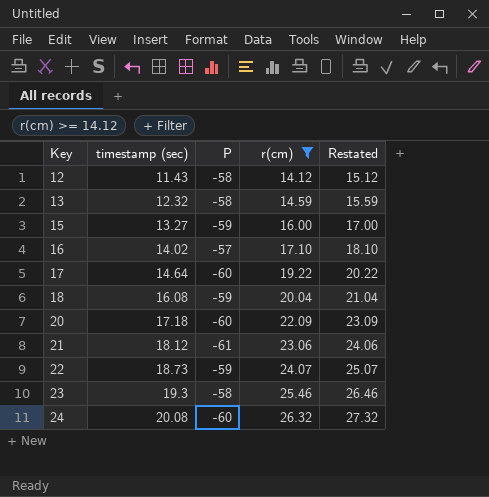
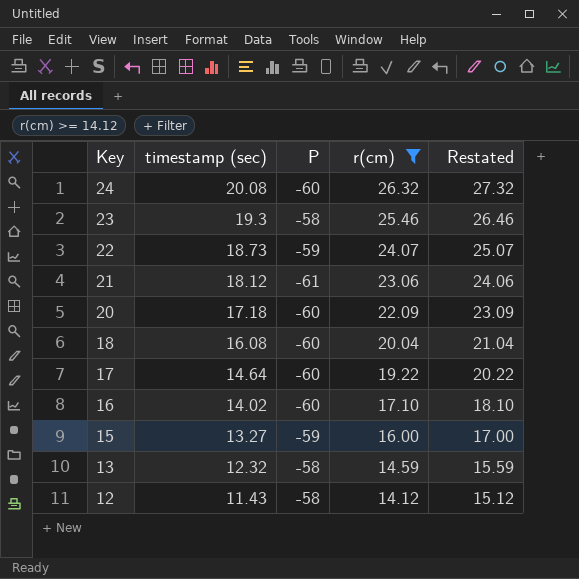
row order: Key ascending -> Key descending
18 | P: -59 -> -60
16 | P: -57 -> -60

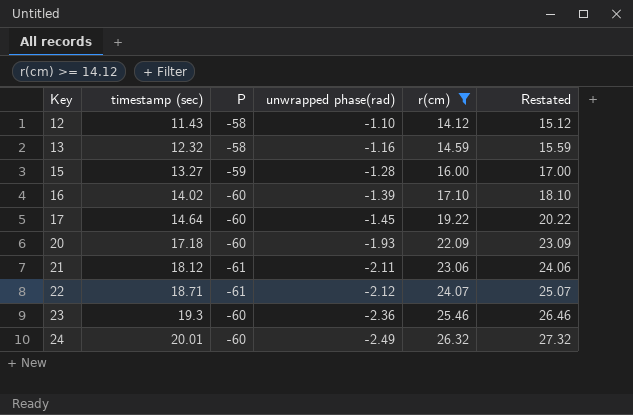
row order: Key descending -> Key ascending
column unwrapped phase(rad) | position: none -> 4
row 18: 16.08 | -60 | 20.04 | 21.04 -> none
22 | timestamp (sec): 18.73 -> 18.71
22 | P: -59 -> -61
23 | P: -58 -> -60
24 | timestamp (sec): 20.08 -> 20.01

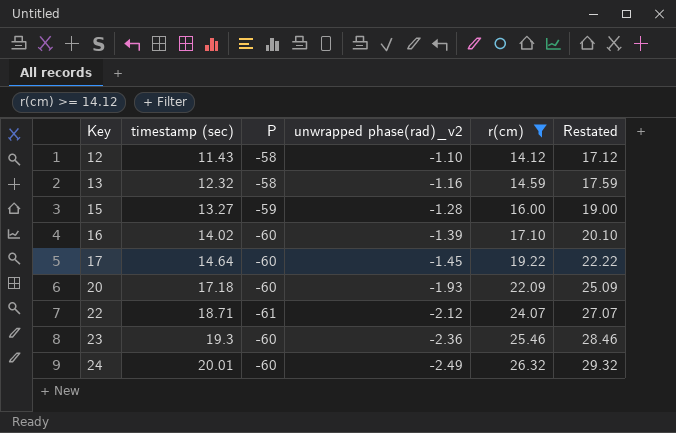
column name: unwrapped phase(rad) -> unwrapped phase(rad)_v2
column Restated | formula: [r(cm)] + 1 -> [r(cm)] + 3
row 21: 18.12 | -61 | -2.11 | 23.06 | 24.06 -> none

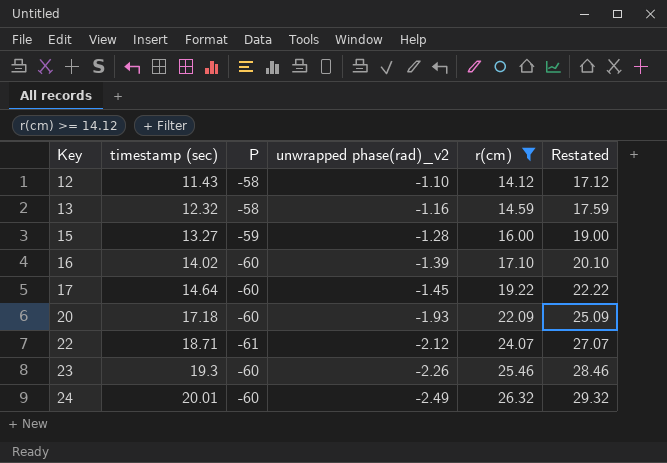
23 | unwrapped phase(rad)_v2: -2.36 -> -2.26

